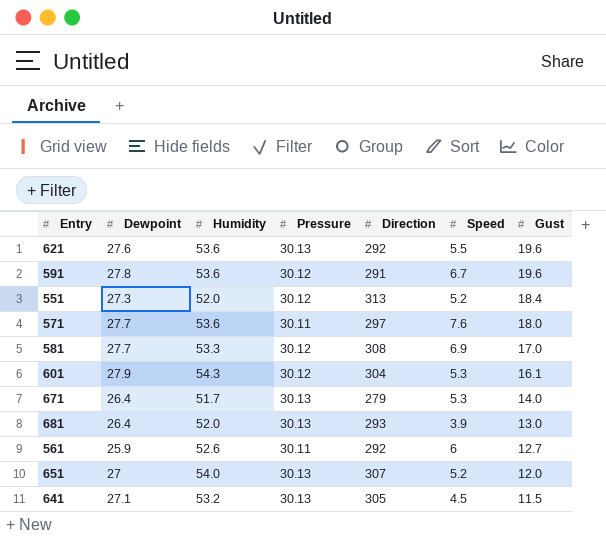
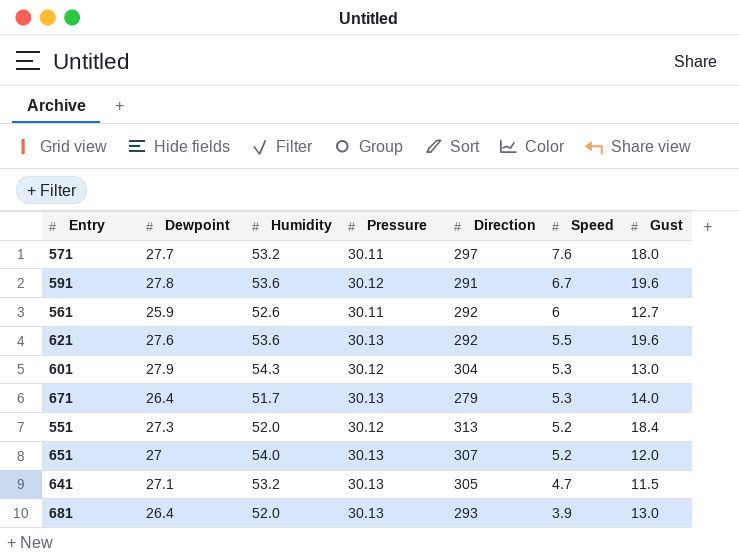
row order: Gust descending -> Speed descending
row 581: 27.7 | 53.3 | 30.12 | 308 | 6.9 | 17.0 -> none
571 | Humidity: 53.6 -> 53.2
601 | Gust: 16.1 -> 13.0
641 | Speed: 4.5 -> 4.7

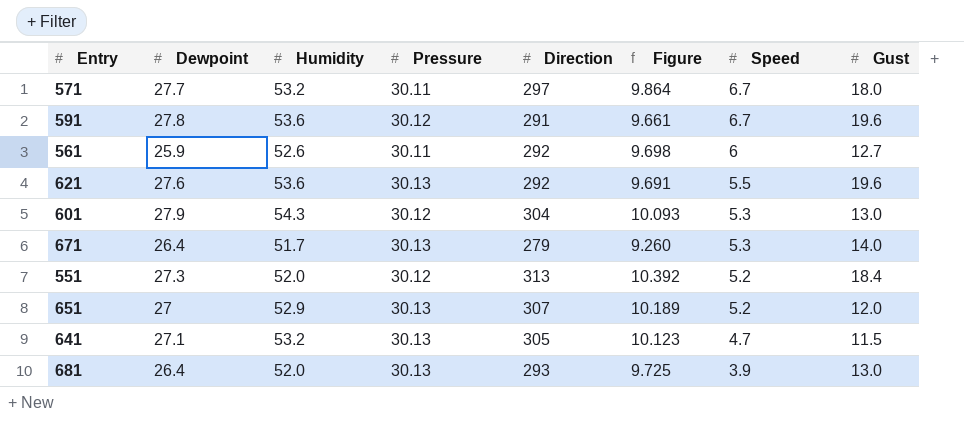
column Figure | formula: none -> [Direction] / [Pressure]
571 | Speed: 7.6 -> 6.7
651 | Humidity: 54.0 -> 52.9

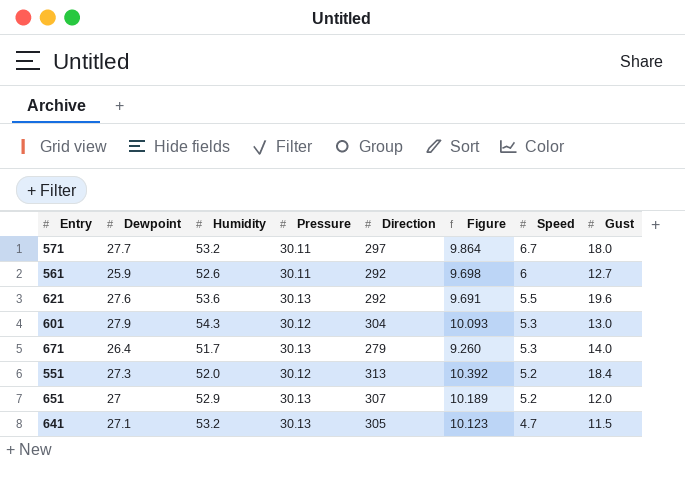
row 591: 27.8 | 53.6 | 30.12 | 291 | 9.661 | 6.7 | 19.6 -> none
row 681: 26.4 | 52.0 | 30.13 | 293 | 9.725 | 3.9 | 13.0 -> none

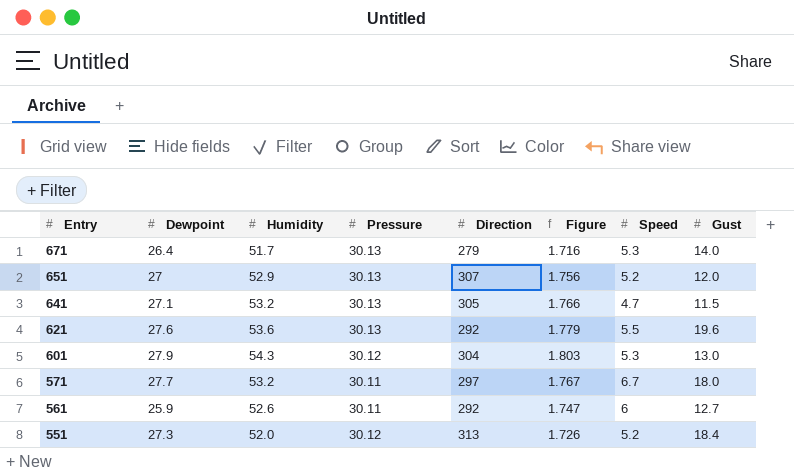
row order: Speed descending -> Entry descending
column Figure | formula: [Direction] / [Pressure] -> [Humidity] / [Pressure]

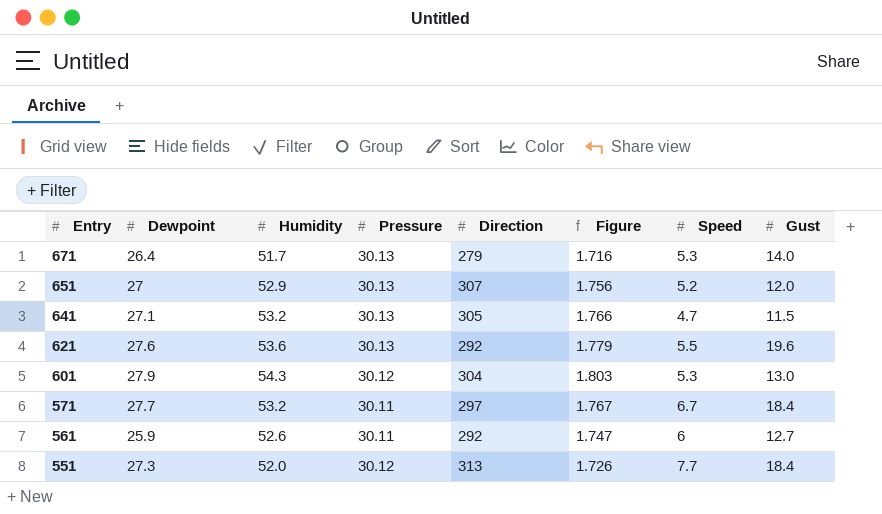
571 | Gust: 18.0 -> 18.4
551 | Speed: 5.2 -> 7.7

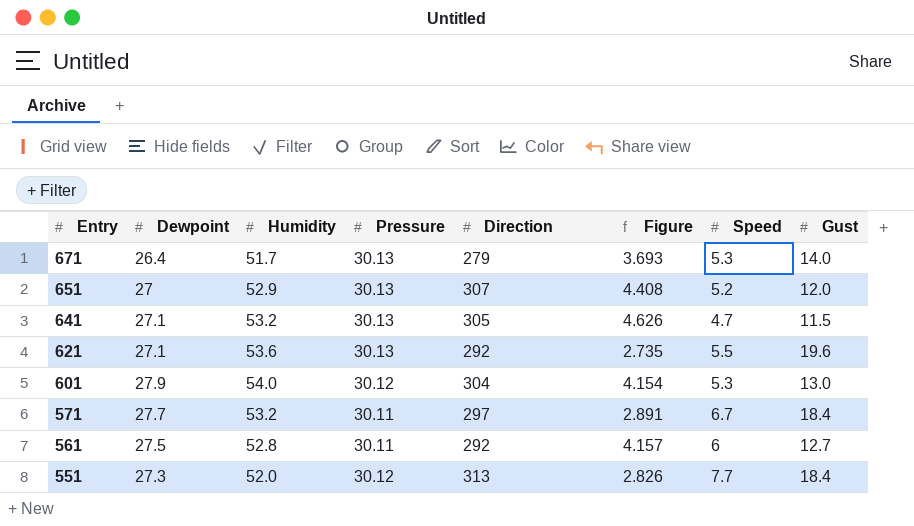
column Figure | formula: [Humidity] / [Pressure] -> [Humidity] / [Gust]
621 | Dewpoint: 27.6 -> 27.1
601 | Humidity: 54.3 -> 54.0
561 | Dewpoint: 25.9 -> 27.5
561 | Humidity: 52.6 -> 52.8

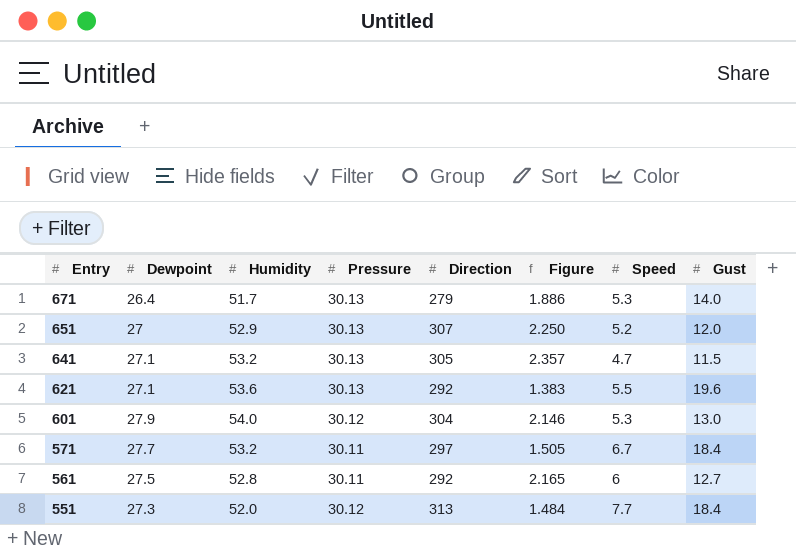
column Figure | formula: [Humidity] / [Gust] -> [Dewpoint] / [Gust]

